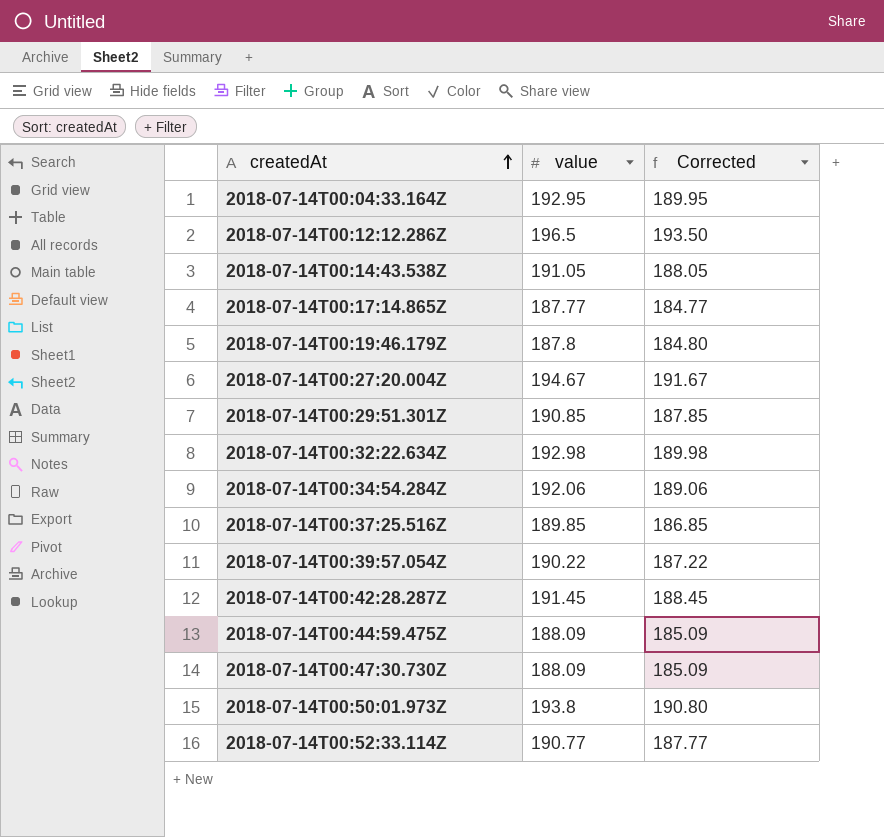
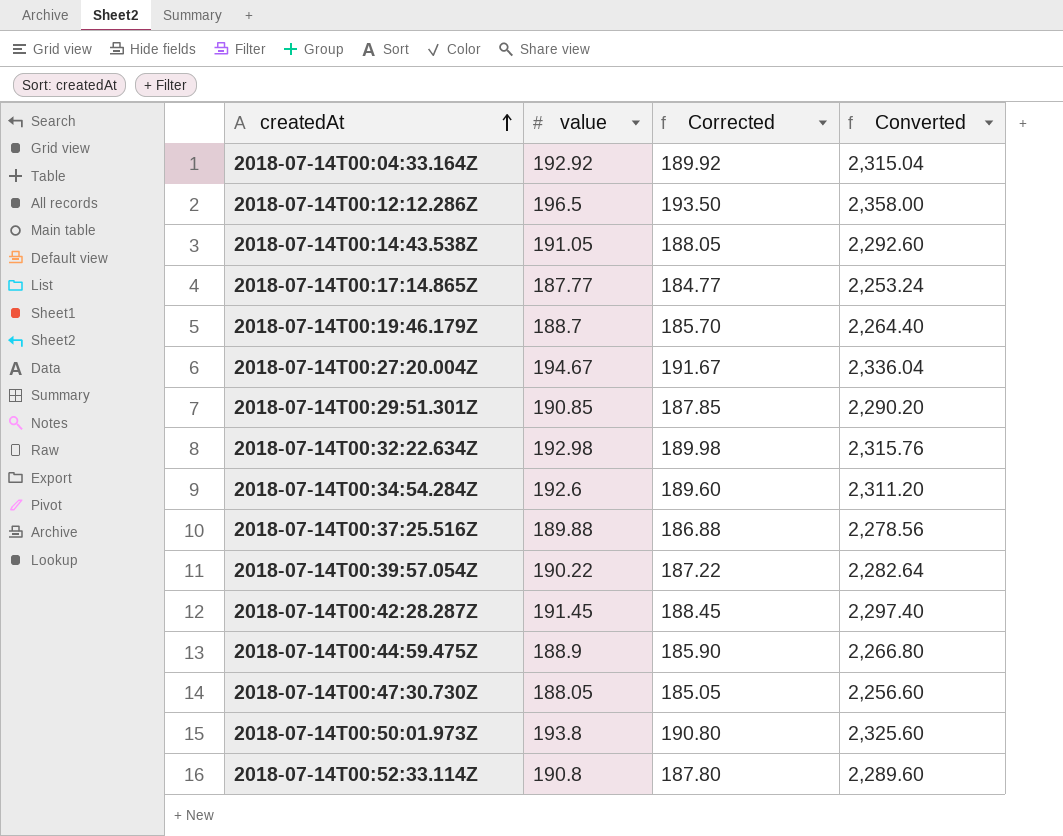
column Converted | formula: none -> [value] * 12
2018-07-14T00:04:33.164Z | value: 192.95 -> 192.92
2018-07-14T00:04:33.164Z | Corrected: 189.95 -> 189.92
2018-07-14T00:19:46.179Z | value: 187.8 -> 188.7
2018-07-14T00:19:46.179Z | Corrected: 184.80 -> 185.70
2018-07-14T00:34:54.284Z | value: 192.06 -> 192.6
2018-07-14T00:34:54.284Z | Corrected: 189.06 -> 189.60
2018-07-14T00:37:25.516Z | value: 189.85 -> 189.88
2018-07-14T00:37:25.516Z | Corrected: 186.85 -> 186.88
2018-07-14T00:44:59.475Z | value: 188.09 -> 188.9
2018-07-14T00:44:59.475Z | Corrected: 185.09 -> 185.90
2018-07-14T00:47:30.730Z | value: 188.09 -> 188.05
2018-07-14T00:47:30.730Z | Corrected: 185.09 -> 185.05
2018-07-14T00:52:33.114Z | value: 190.77 -> 190.8
2018-07-14T00:52:33.114Z | Corrected: 187.77 -> 187.80

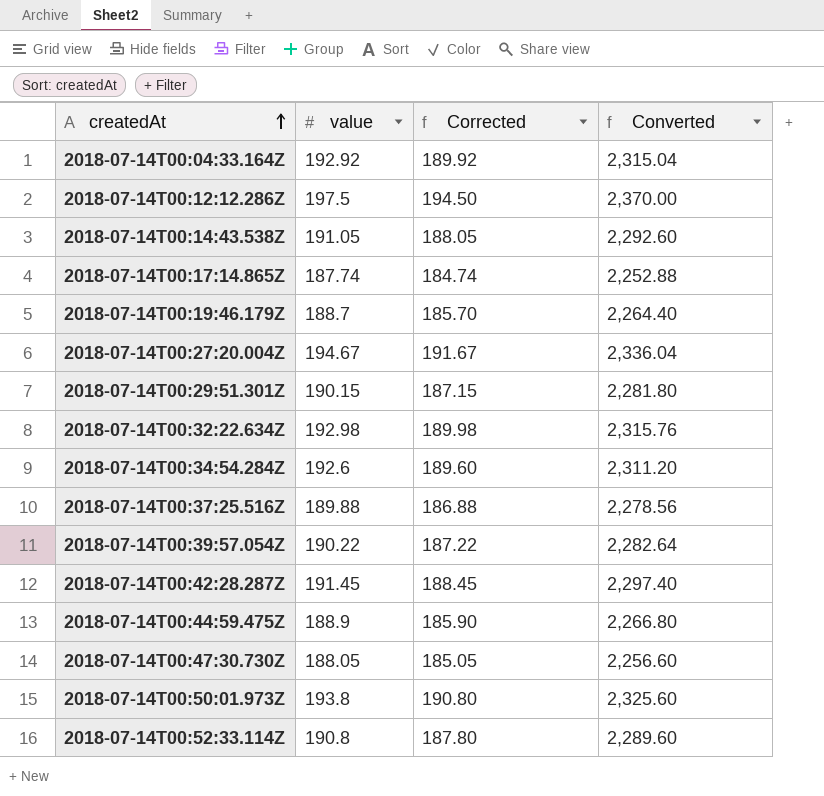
2018-07-14T00:12:12.286Z | value: 196.5 -> 197.5
2018-07-14T00:12:12.286Z | Corrected: 193.50 -> 194.50
2018-07-14T00:12:12.286Z | Converted: 2,358.00 -> 2,370.00
2018-07-14T00:17:14.865Z | value: 187.77 -> 187.74
2018-07-14T00:17:14.865Z | Corrected: 184.77 -> 184.74
2018-07-14T00:17:14.865Z | Converted: 2,253.24 -> 2,252.88
2018-07-14T00:29:51.301Z | value: 190.85 -> 190.15
2018-07-14T00:29:51.301Z | Corrected: 187.85 -> 187.15
2018-07-14T00:29:51.301Z | Converted: 2,290.20 -> 2,281.80

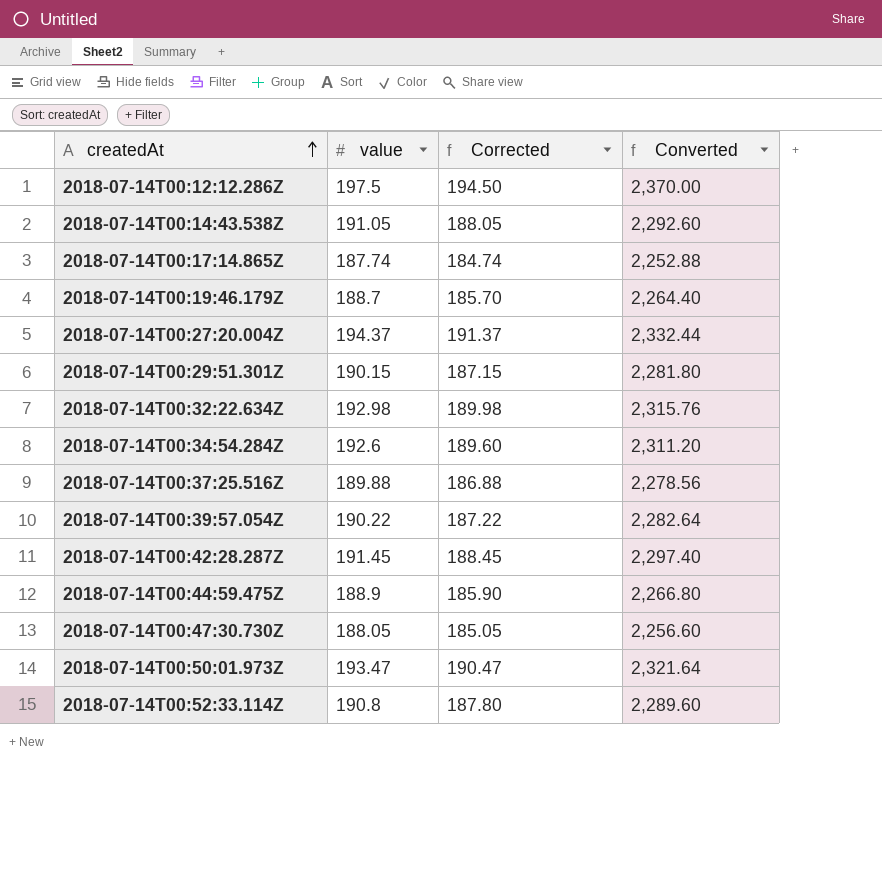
row 2018-07-14T00:04:33.164Z: 192.92 | 189.92 | 2,315.04 -> none
2018-07-14T00:27:20.004Z | value: 194.67 -> 194.37
2018-07-14T00:27:20.004Z | Corrected: 191.67 -> 191.37
2018-07-14T00:27:20.004Z | Converted: 2,336.04 -> 2,332.44
2018-07-14T00:50:01.973Z | value: 193.8 -> 193.47
2018-07-14T00:50:01.973Z | Corrected: 190.80 -> 190.47
2018-07-14T00:50:01.973Z | Converted: 2,325.60 -> 2,321.64

